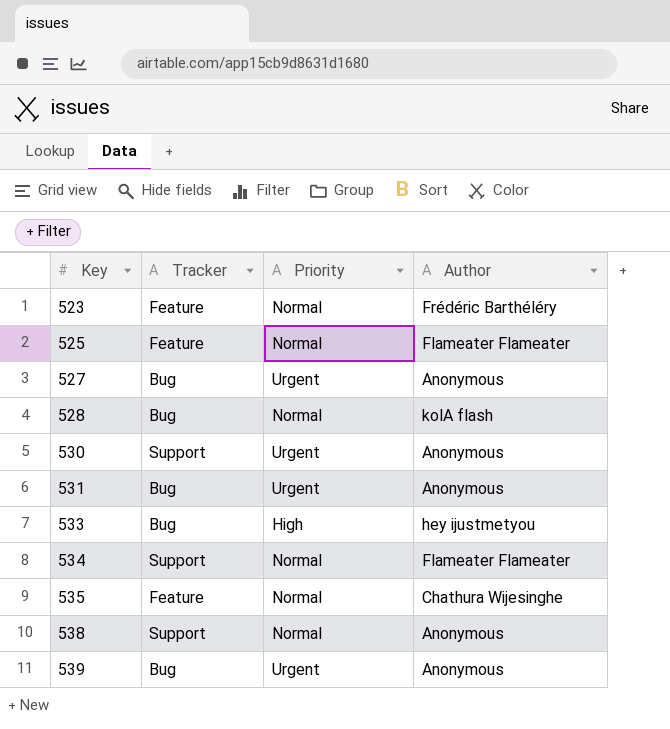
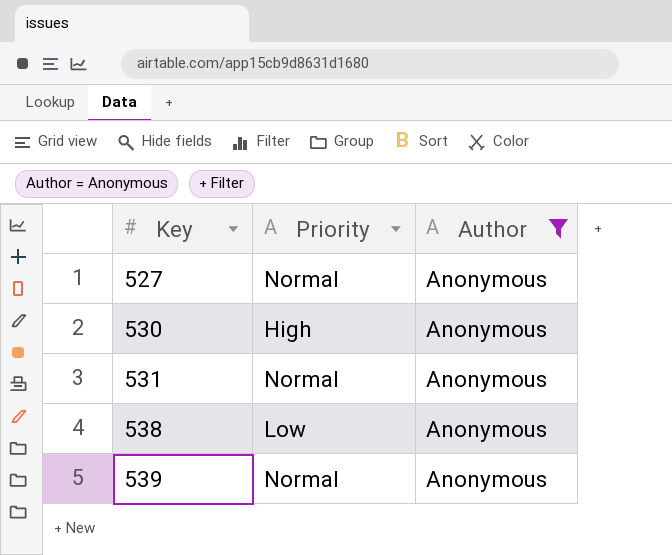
filter: none -> Author = Anonymous
column Tracker | position: 2 -> none
527 | Priority: Urgent -> Normal
530 | Priority: Urgent -> High
531 | Priority: Urgent -> Normal
538 | Priority: Normal -> Low
539 | Priority: Urgent -> Normal

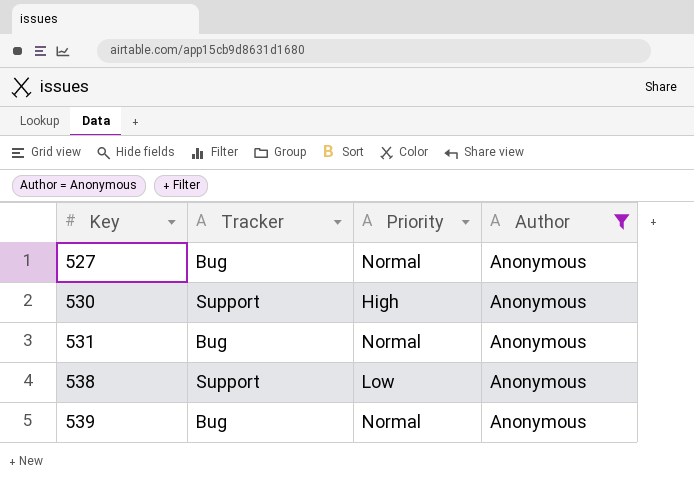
column Tracker | position: none -> 2

